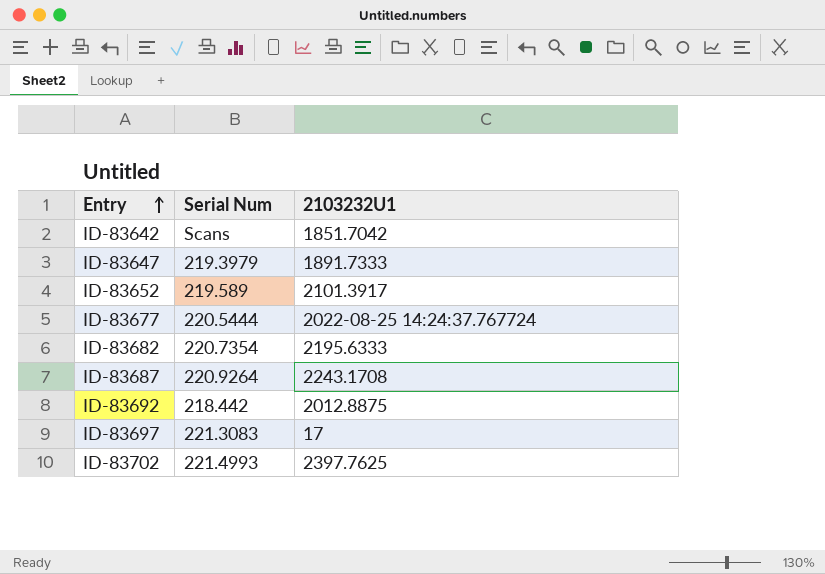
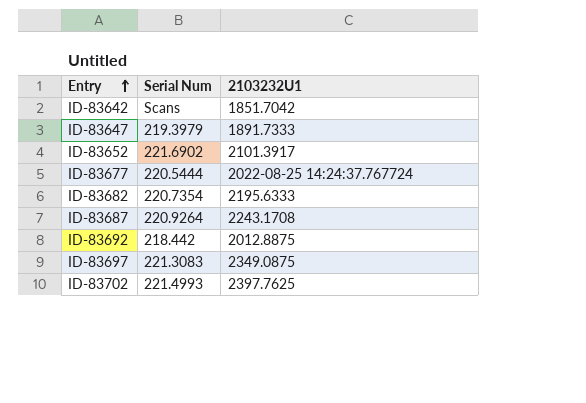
ID-83652 | Serial Num: 219.589 -> 221.6902
ID-83697 | 2103232U1: 17 -> 2349.0875

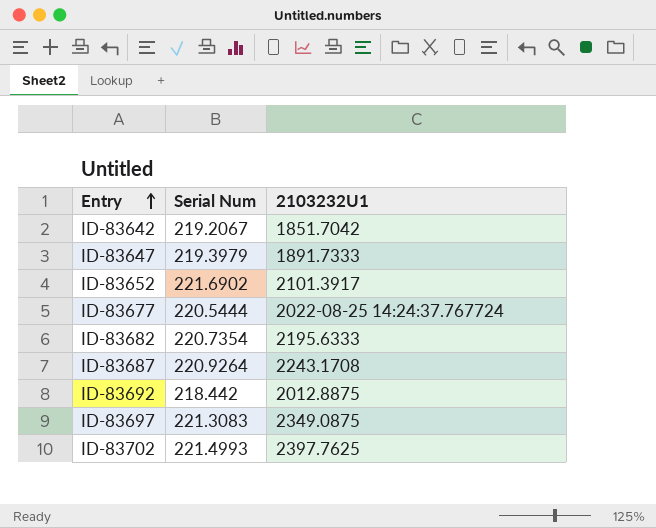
ID-83642 | Serial Num: Scans -> 219.2067

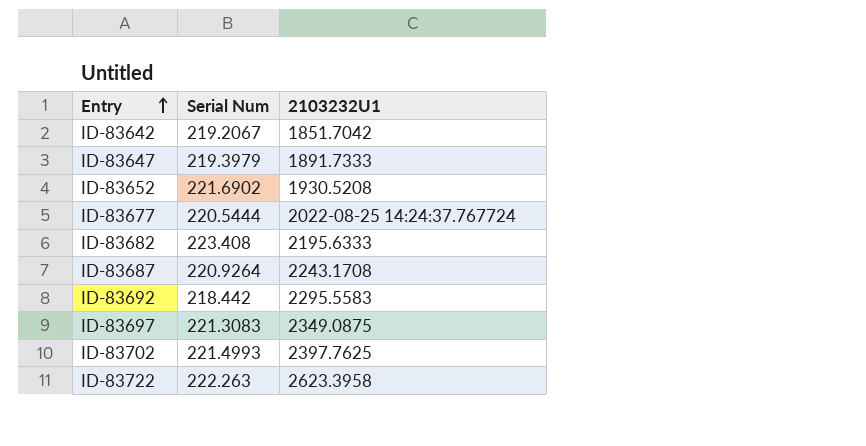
ID-83652 | 2103232U1: 2101.3917 -> 1930.5208
ID-83682 | Serial Num: 220.7354 -> 223.408
ID-83692 | 2103232U1: 2012.8875 -> 2295.5583
row ID-83722: none -> 222.263 | 2623.3958

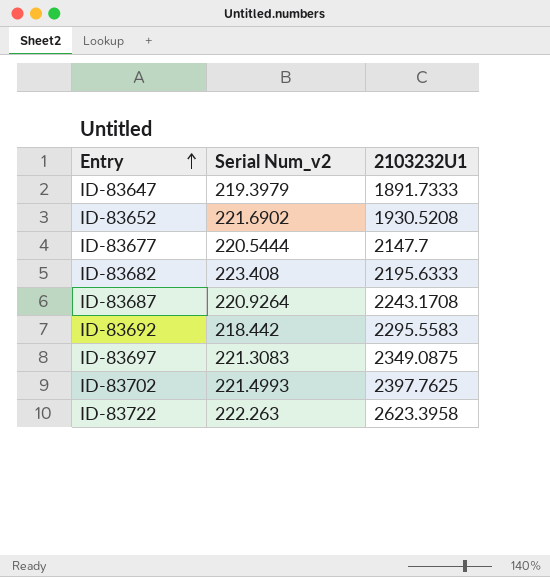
column name: Serial Num -> Serial Num_v2
row ID-83642: 219.2067 | 1851.7042 -> none
ID-83677 | 2103232U1: 2022-08-25 14:24:37.767724 -> 2147.7

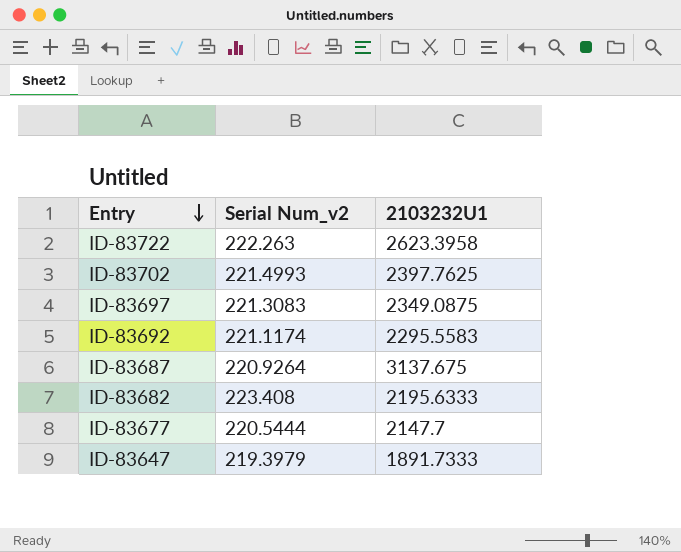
row order: Entry ascending -> Entry descending
row ID-83652: 221.6902 | 1930.5208 -> none
ID-83692 | Serial Num_v2: 218.442 -> 221.1174
ID-83687 | 2103232U1: 2243.1708 -> 3137.675

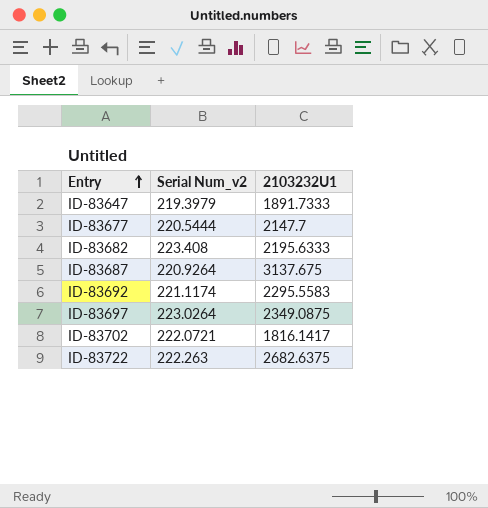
row order: Entry descending -> Entry ascending
ID-83697 | Serial Num_v2: 221.3083 -> 223.0264
ID-83702 | Serial Num_v2: 221.4993 -> 222.0721
ID-83702 | 2103232U1: 2397.7625 -> 1816.1417
ID-83722 | 2103232U1: 2623.3958 -> 2682.6375

